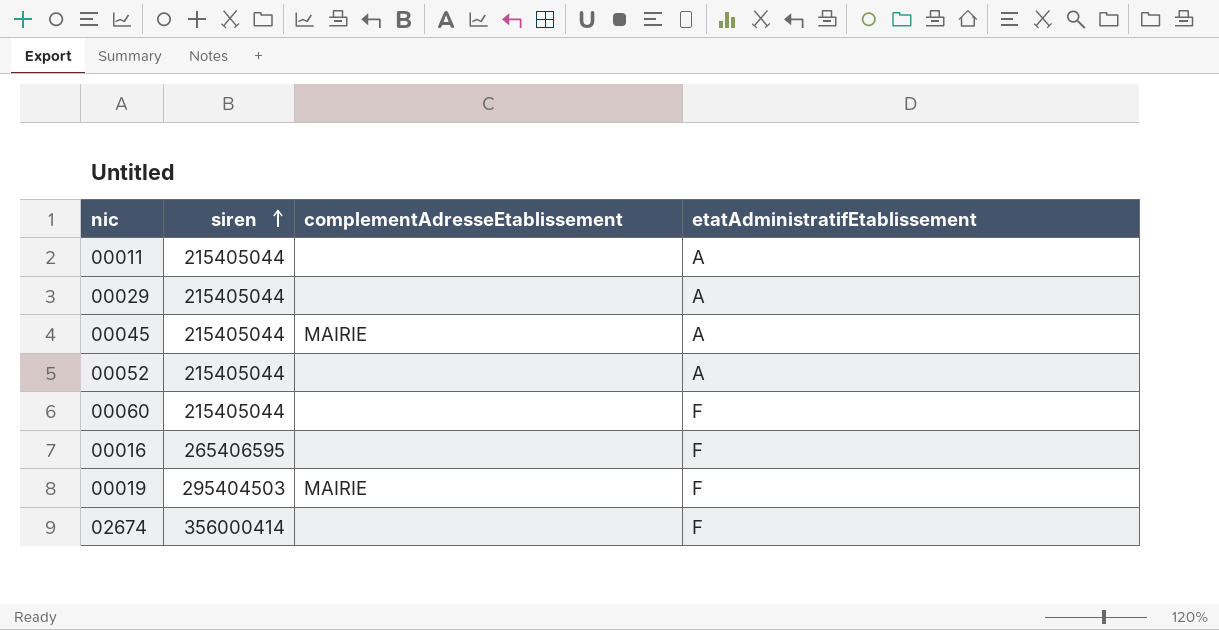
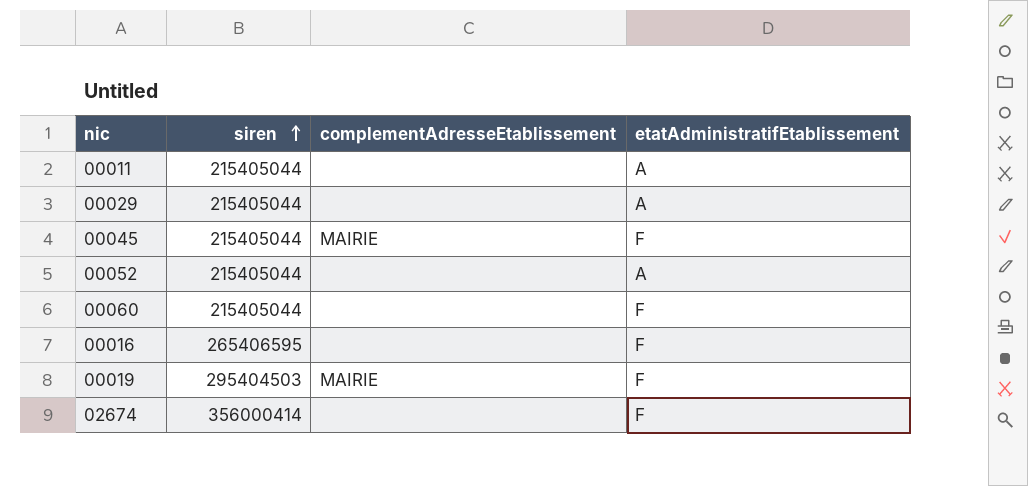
00045 | etatAdministratifEtablissement: A -> F

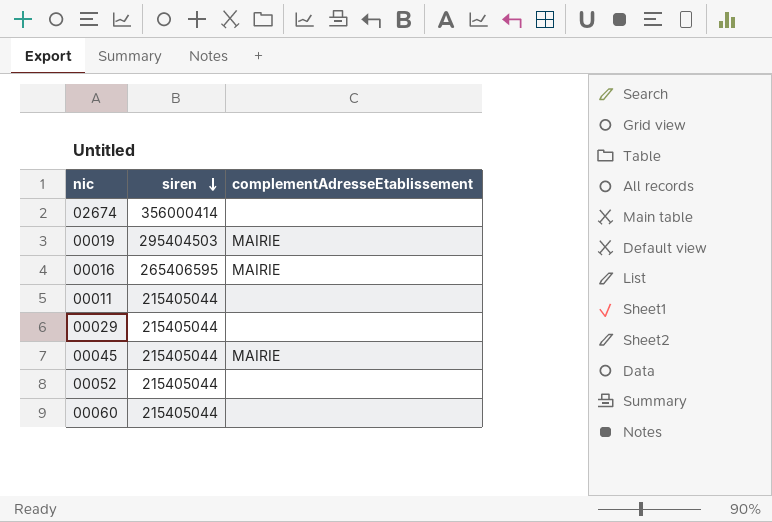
row order: siren ascending -> siren descending
column etatAdministratifEtablissement | position: 4 -> none
00016 | complementAdresseEtablissement: none -> MAIRIE

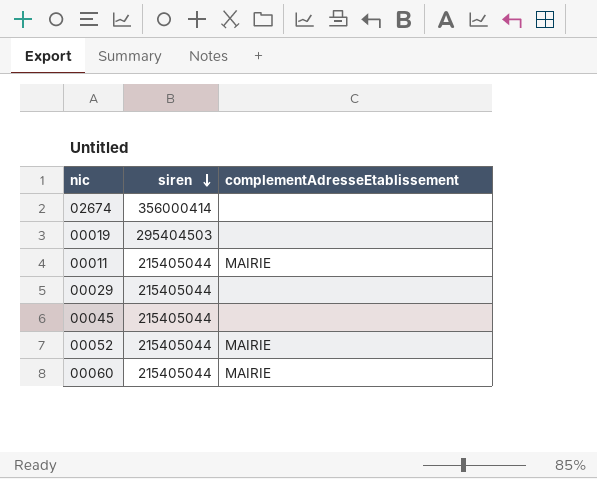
row 00016: 265406595 | MAIRIE -> none
00019 | complementAdresseEtablissement: MAIRIE -> none
00011 | complementAdresseEtablissement: none -> MAIRIE
00045 | complementAdresseEtablissement: MAIRIE -> none
00052 | complementAdresseEtablissement: none -> MAIRIE
00060 | complementAdresseEtablissement: none -> MAIRIE

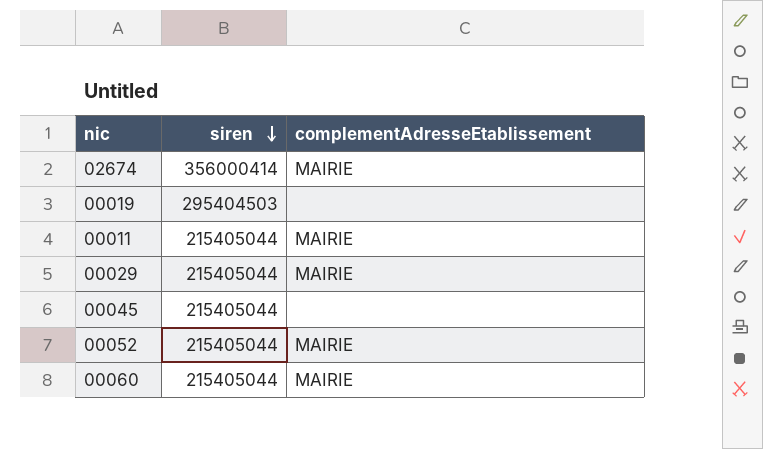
02674 | complementAdresseEtablissement: none -> MAIRIE
00029 | complementAdresseEtablissement: none -> MAIRIE

